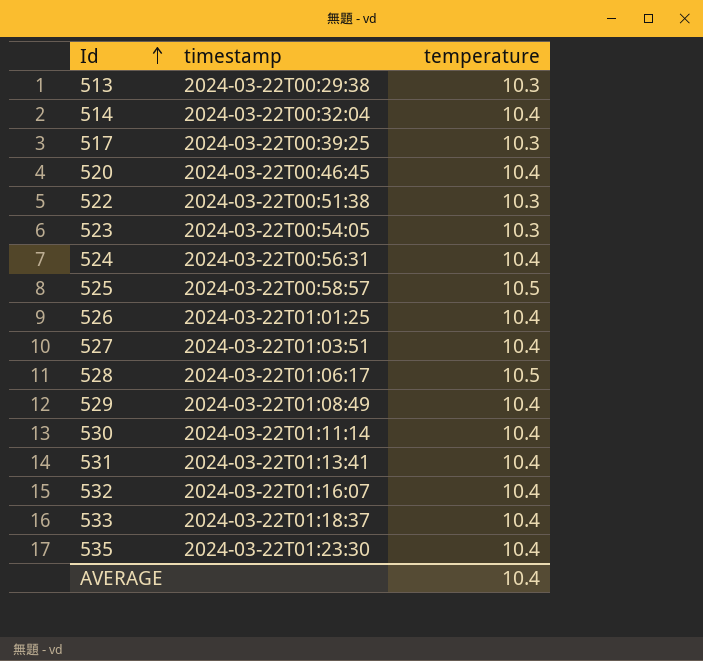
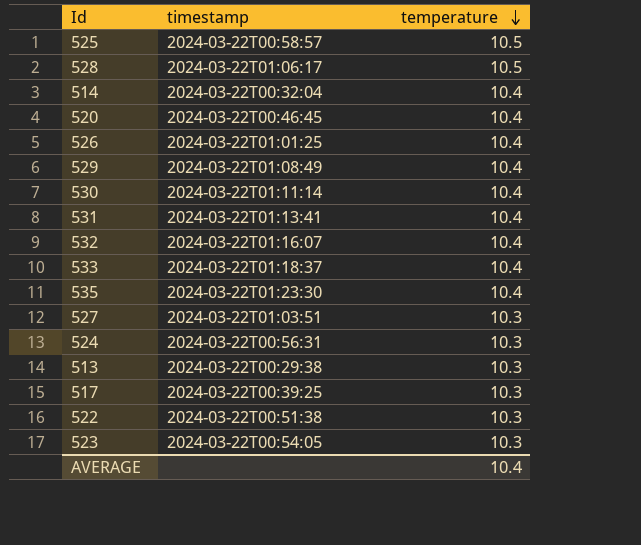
row order: Id ascending -> temperature descending
527 | temperature: 10.4 -> 10.3
524 | temperature: 10.4 -> 10.3

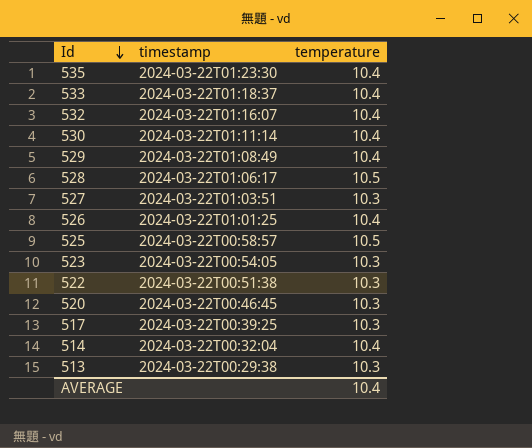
row order: temperature descending -> Id descending
row 531: 2024-03-22T01:13:41 | 10.4 -> none
row 524: 2024-03-22T00:56:31 | 10.3 -> none
520 | temperature: 10.4 -> 10.3

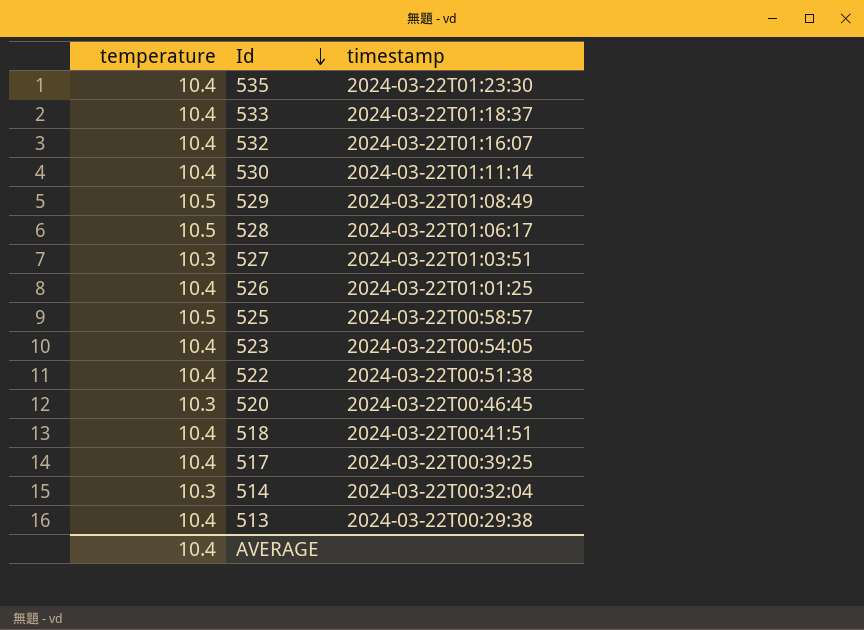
column temperature | position: 3 -> 1
529 | temperature: 10.4 -> 10.5
523 | temperature: 10.3 -> 10.4
522 | temperature: 10.3 -> 10.4
row 518: none -> 10.4 | 2024-03-22T00:41:51
517 | temperature: 10.3 -> 10.4
514 | temperature: 10.4 -> 10.3
513 | temperature: 10.3 -> 10.4

